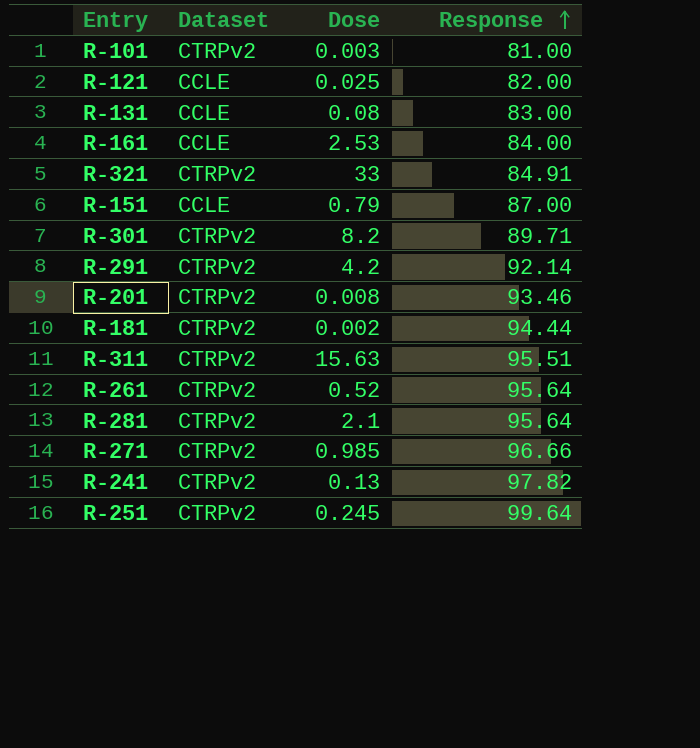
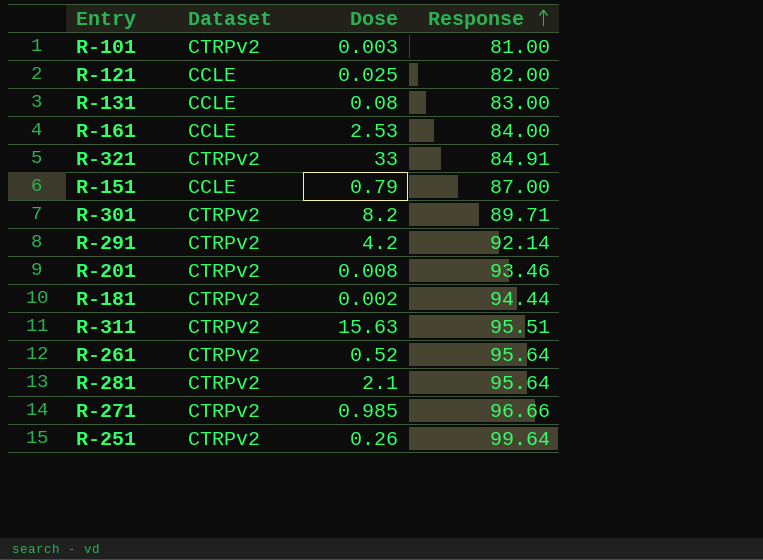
row R-241: CTRPv2 | 0.13 | 97.82 -> none
R-251 | Dose: 0.245 -> 0.26

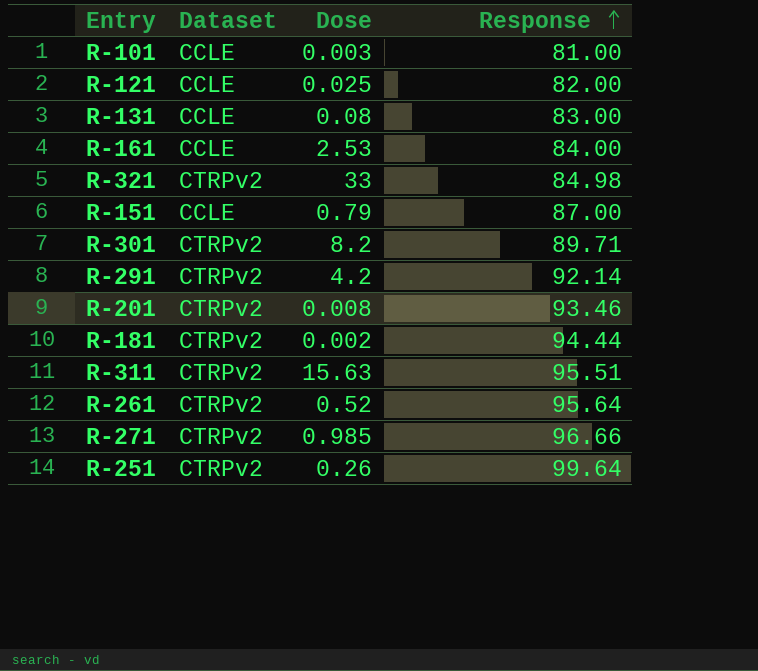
row R-281: CTRPv2 | 2.1 | 95.64 -> none
R-101 | Dataset: CTRPv2 -> CCLE
R-321 | Response: 84.91 -> 84.98

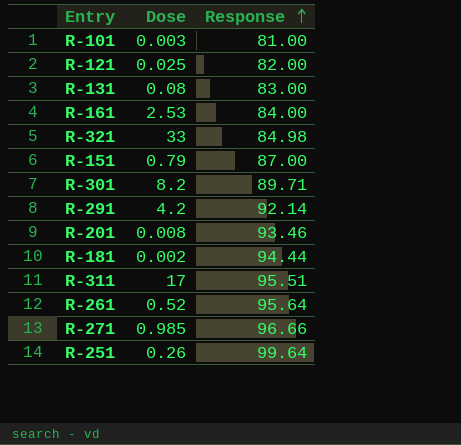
column Dataset | position: 2 -> none
R-311 | Dose: 15.63 -> 17

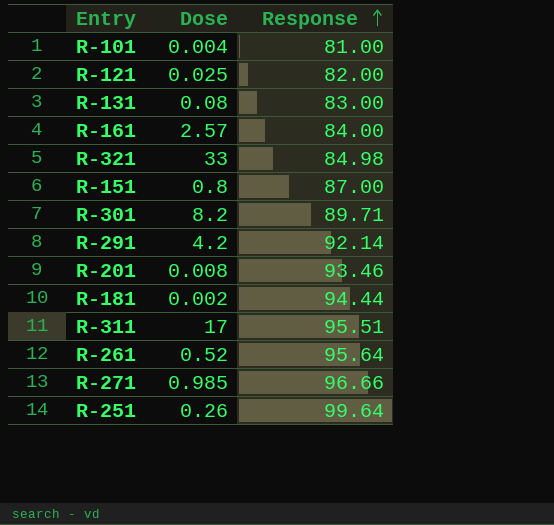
R-101 | Dose: 0.003 -> 0.004
R-161 | Dose: 2.53 -> 2.57
R-151 | Dose: 0.79 -> 0.8

